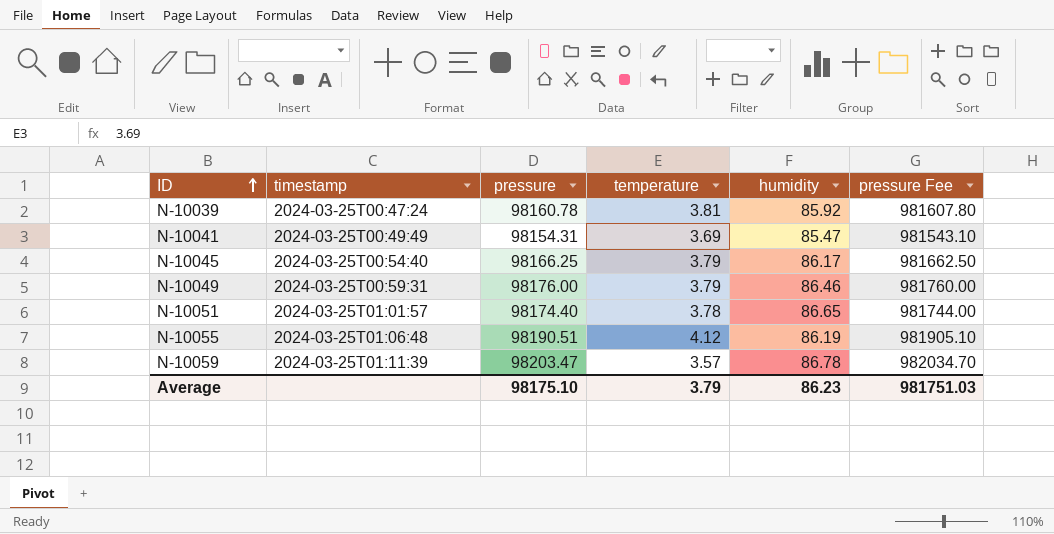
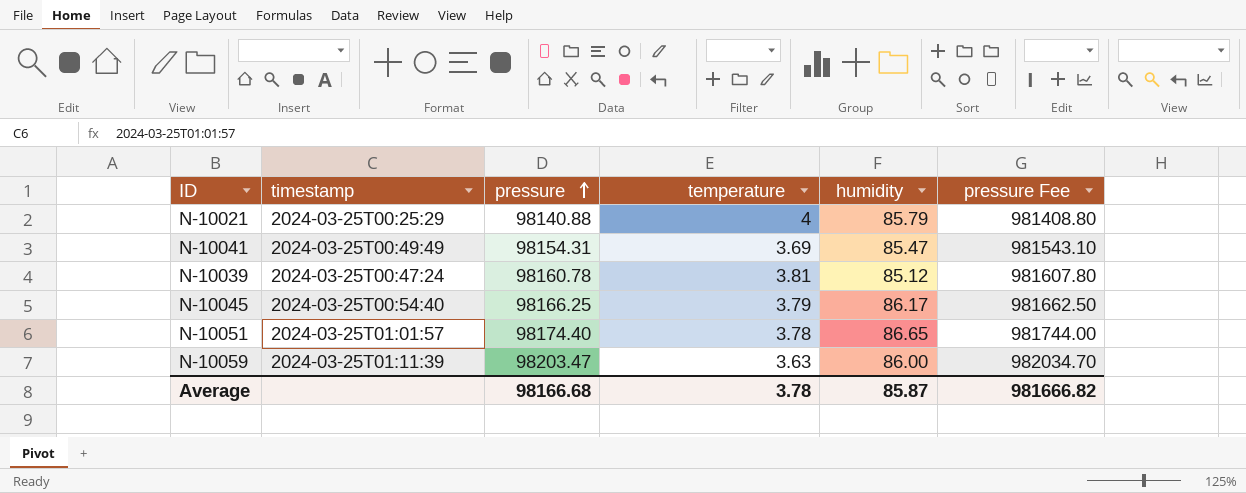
row order: ID ascending -> pressure ascending
row N-10049: 2024-03-25T00:59:31 | 98176.00 | 3.79 | 86.46 | 981760.00 -> none
row N-10055: 2024-03-25T01:06:48 | 98190.51 | 4.12 | 86.19 | 981905.10 -> none
row N-10021: none -> 2024-03-25T00:25:29 | 98140.88 | 4 | 85.79 | 981408.80
N-10039 | humidity: 85.92 -> 85.12
N-10059 | temperature: 3.57 -> 3.63
N-10059 | humidity: 86.78 -> 86.00
Average | pressure: 98175.10 -> 98166.68
Average | temperature: 3.79 -> 3.78
Average | humidity: 86.23 -> 85.87
Average | pressure Fee: 981751.03 -> 981666.82

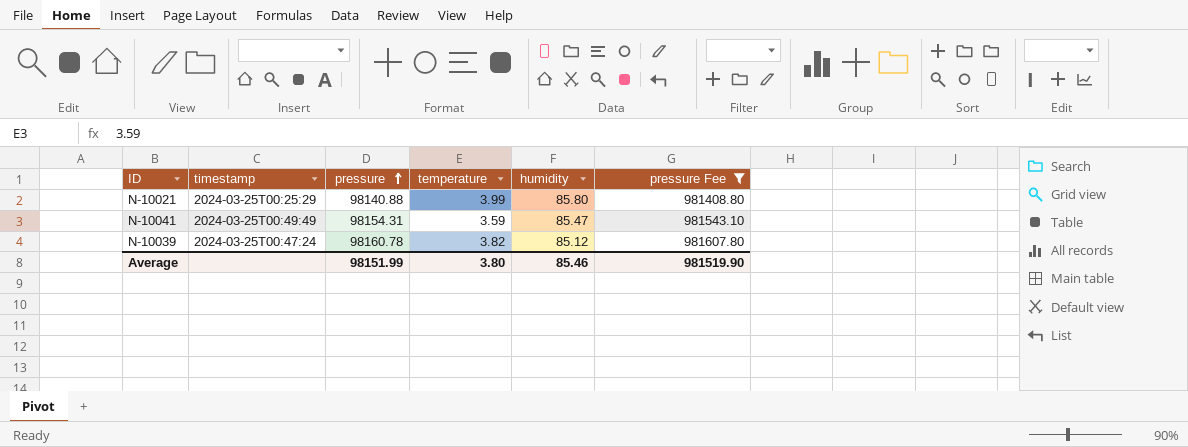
filter: none -> pressure Fee <= 981607.80
N-10021 | temperature: 4 -> 3.99
N-10021 | humidity: 85.79 -> 85.80
N-10041 | temperature: 3.69 -> 3.59
N-10039 | temperature: 3.81 -> 3.82
Average | pressure: 98166.68 -> 98151.99
Average | temperature: 3.78 -> 3.80
Average | humidity: 85.87 -> 85.46
Average | pressure Fee: 981666.82 -> 981519.90

